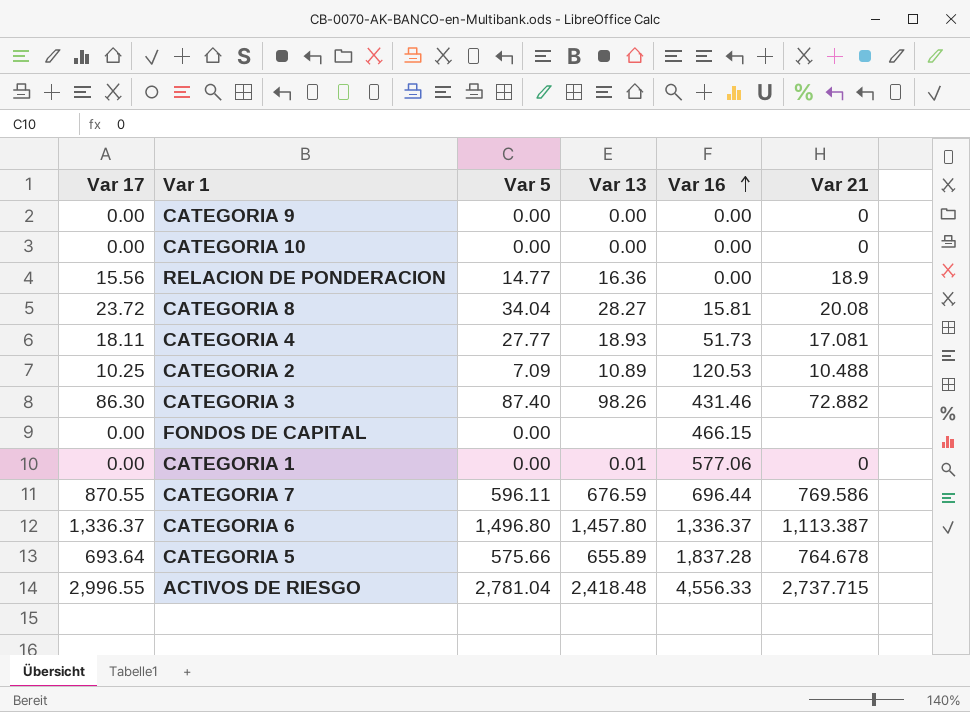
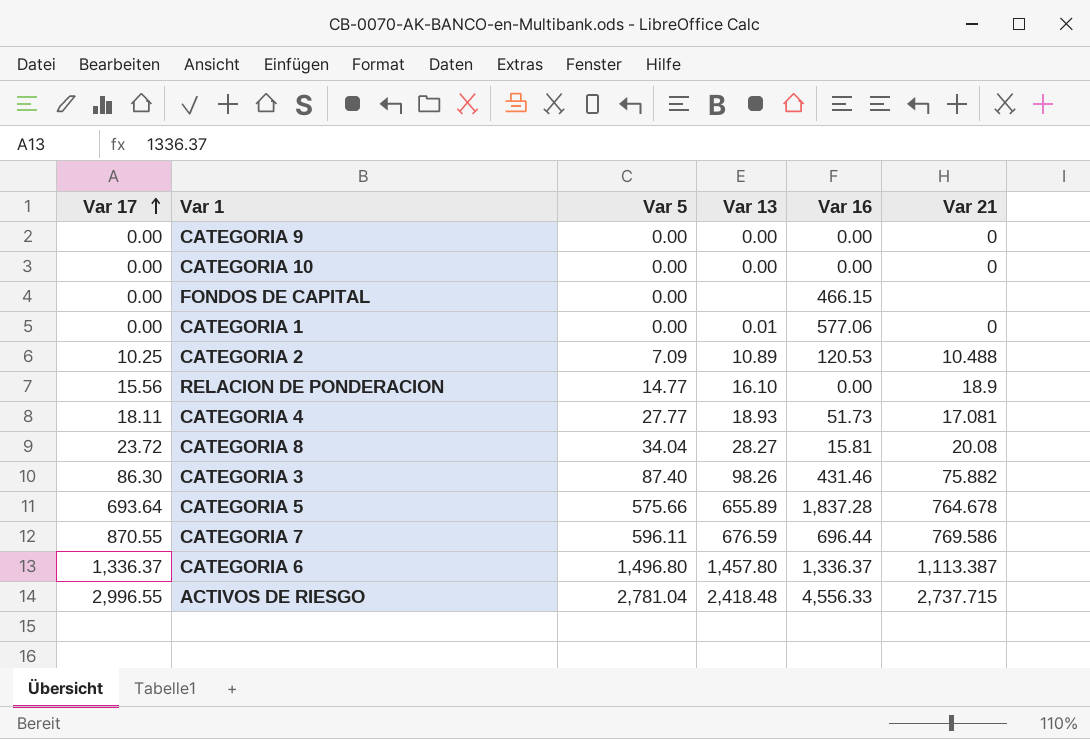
row order: Var 16 ascending -> Var 17 ascending
RELACION DE PONDERACION | Var 13: 16.36 -> 16.10
CATEGORIA 3 | Var 21: 72.882 -> 75.882

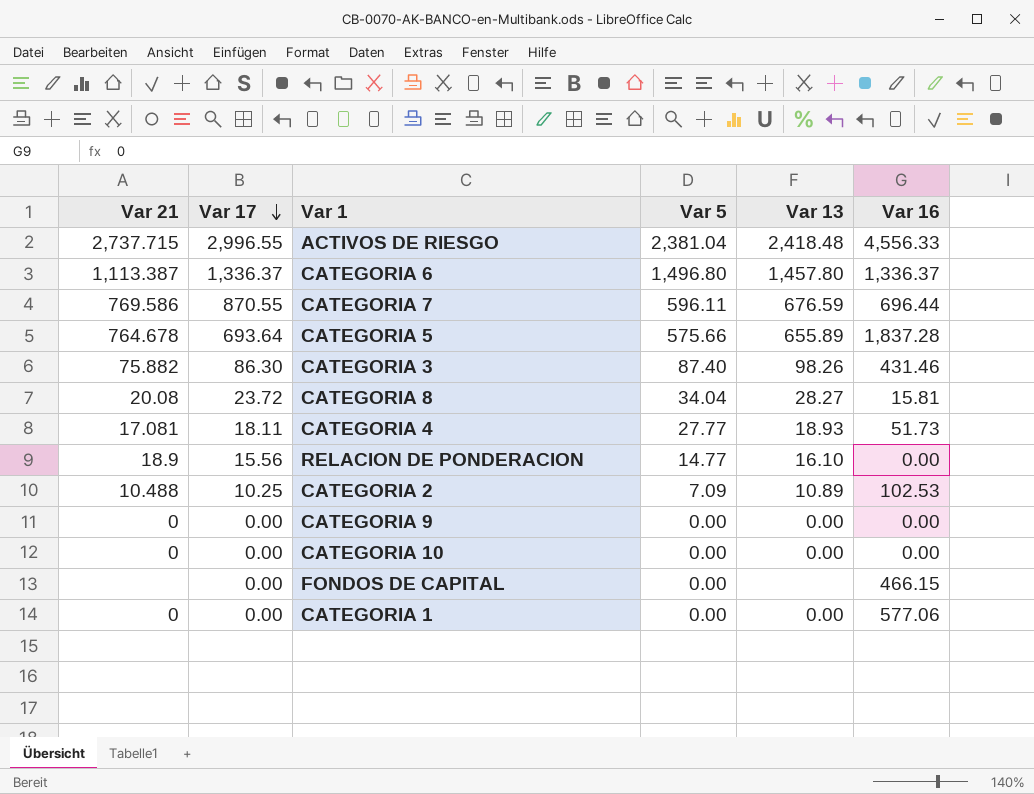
row order: Var 17 ascending -> Var 17 descending
column Var 21 | position: 6 -> 1
ACTIVOS DE RIESGO | Var 5: 2,781.04 -> 2,381.04
CATEGORIA 2 | Var 16: 120.53 -> 102.53
CATEGORIA 1 | Var 13: 0.01 -> 0.00

